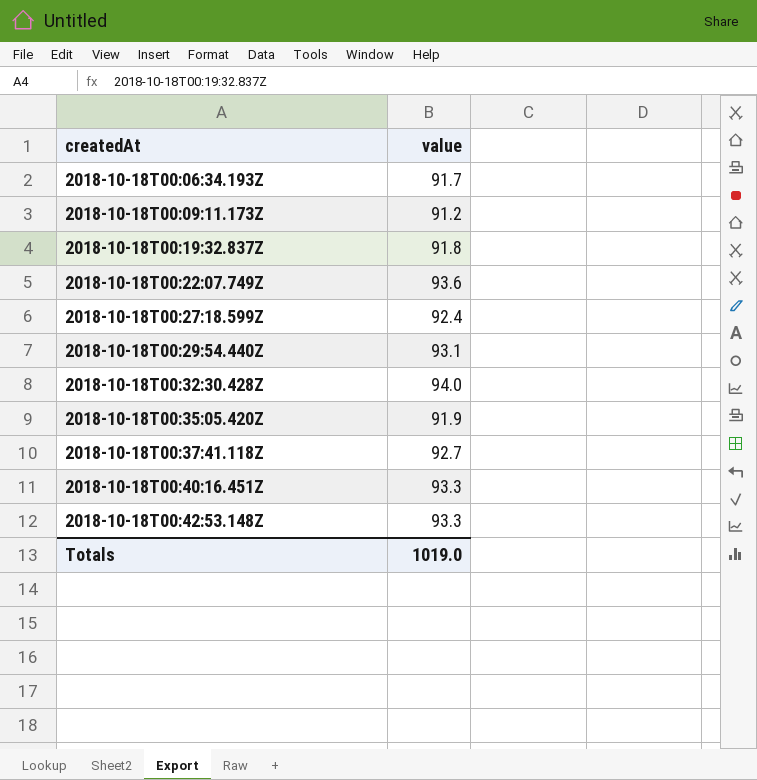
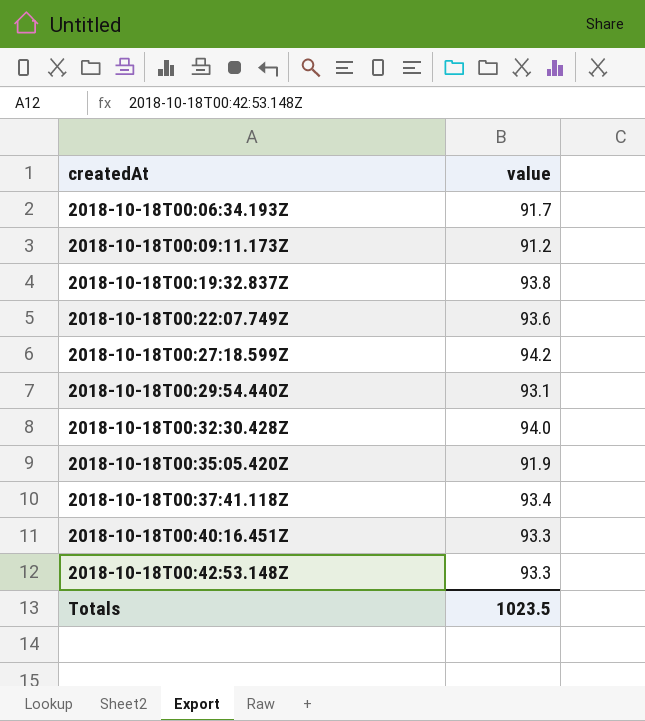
2018-10-18T00:19:32.837Z | value: 91.8 -> 93.8
2018-10-18T00:27:18.599Z | value: 92.4 -> 94.2
2018-10-18T00:37:41.118Z | value: 92.7 -> 93.4
Totals | value: 1019.0 -> 1023.5

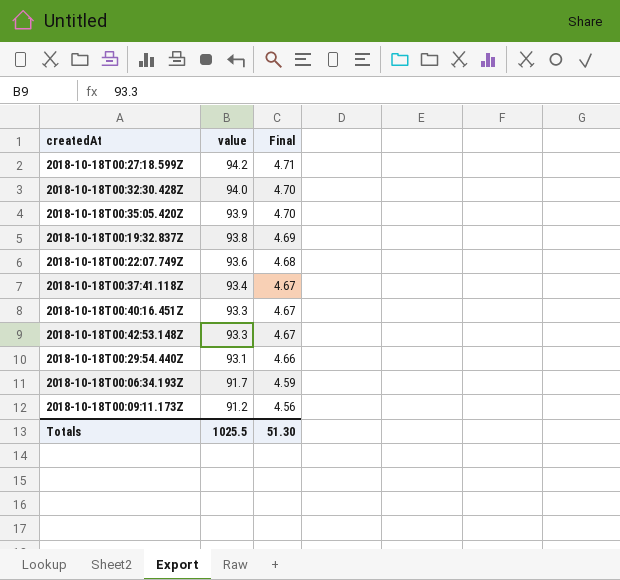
row order: createdAt ascending -> value descending
column Final | formula: none -> [value] * 0.05
2018-10-18T00:35:05.420Z | value: 91.9 -> 93.9
Totals | value: 1023.5 -> 1025.5

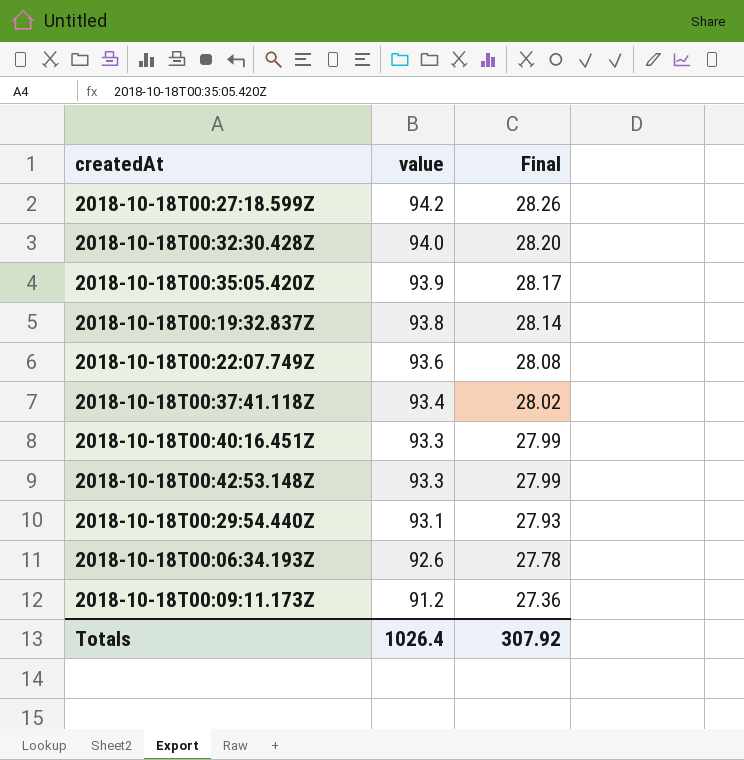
column Final | formula: [value] * 0.05 -> [value] * 0.3
2018-10-18T00:06:34.193Z | value: 91.7 -> 92.6
Totals | value: 1025.5 -> 1026.4
Totals | Final: 51.30 -> 307.92

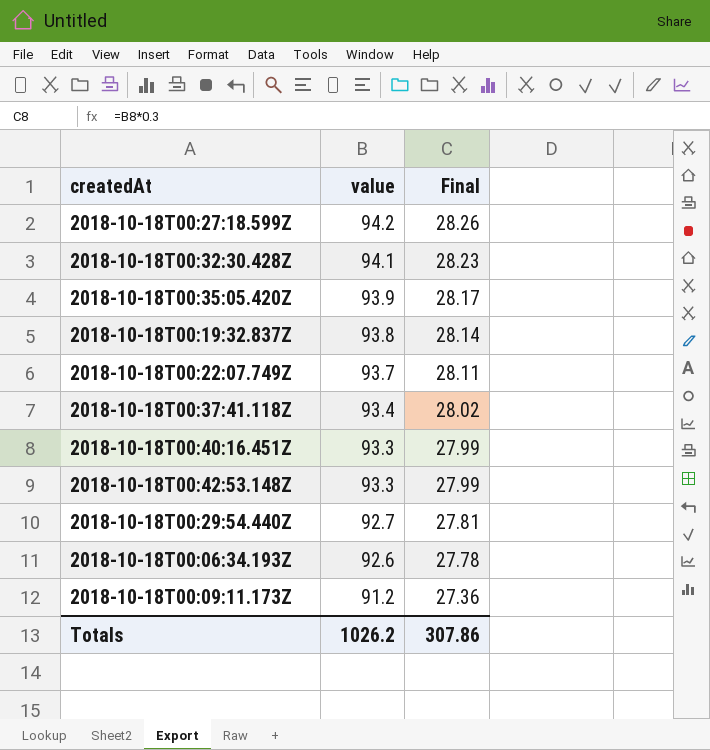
2018-10-18T00:32:30.428Z | value: 94.0 -> 94.1
2018-10-18T00:32:30.428Z | Final: 28.20 -> 28.23
2018-10-18T00:22:07.749Z | value: 93.6 -> 93.7
2018-10-18T00:22:07.749Z | Final: 28.08 -> 28.11
2018-10-18T00:29:54.440Z | value: 93.1 -> 92.7
2018-10-18T00:29:54.440Z | Final: 27.93 -> 27.81
Totals | value: 1026.4 -> 1026.2
Totals | Final: 307.92 -> 307.86

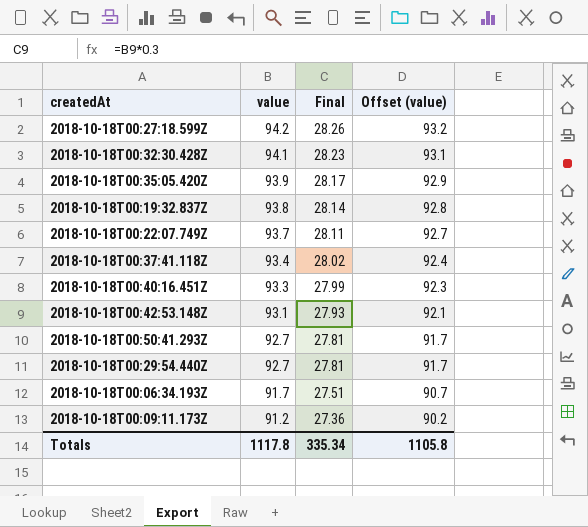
column Offset (value) | formula: none -> [value] - 1
2018-10-18T00:42:53.148Z | value: 93.3 -> 93.1
2018-10-18T00:42:53.148Z | Final: 27.99 -> 27.93
row 2018-10-18T00:50:41.293Z: none -> 92.7 | 27.81 | 91.7
2018-10-18T00:06:34.193Z | value: 92.6 -> 91.7
2018-10-18T00:06:34.193Z | Final: 27.78 -> 27.51
Totals | value: 1026.2 -> 1117.8
Totals | Final: 307.86 -> 335.34

